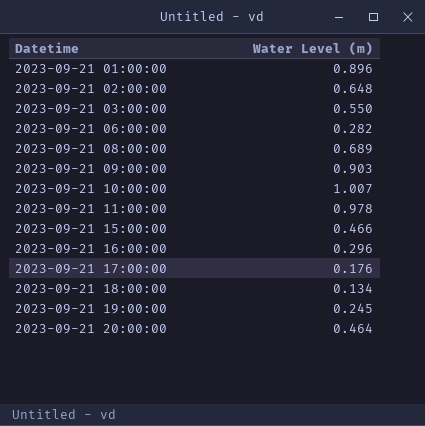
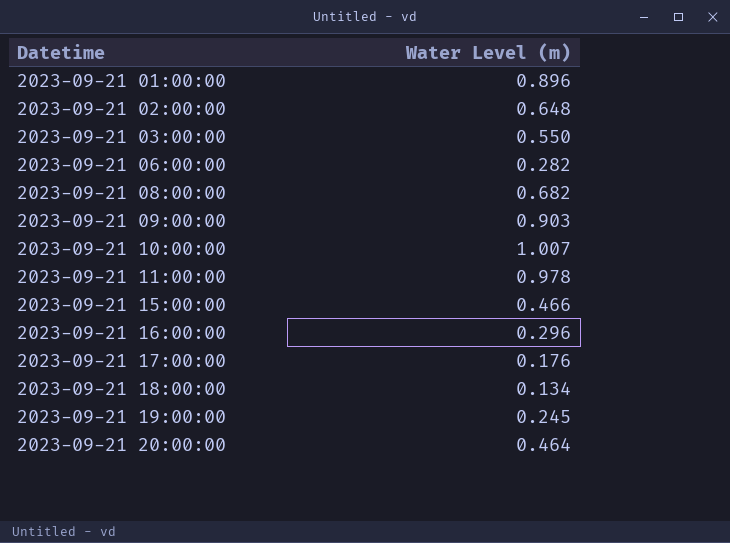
2023-09-21 08:00:00 | Water Level (m): 0.689 -> 0.682

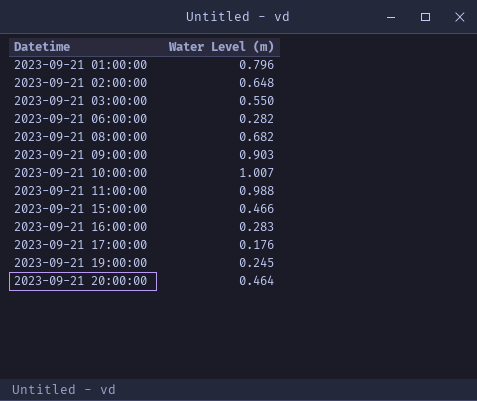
row 2023-09-21 18:00:00: 0.134 -> none
2023-09-21 01:00:00 | Water Level (m): 0.896 -> 0.796
2023-09-21 11:00:00 | Water Level (m): 0.978 -> 0.988
2023-09-21 16:00:00 | Water Level (m): 0.296 -> 0.283

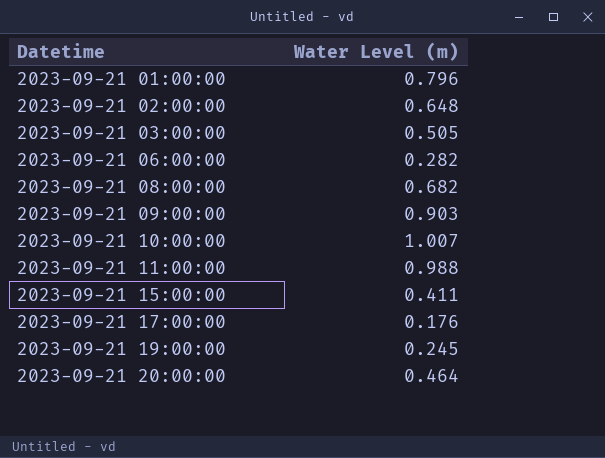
row 2023-09-21 16:00:00: 0.283 -> none
2023-09-21 03:00:00 | Water Level (m): 0.550 -> 0.505
2023-09-21 15:00:00 | Water Level (m): 0.466 -> 0.411

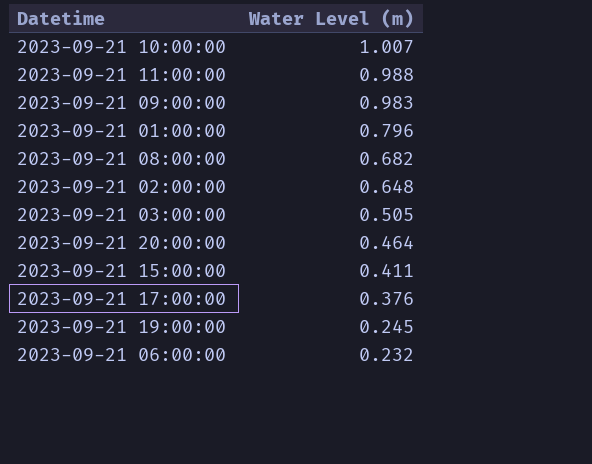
row order: Datetime ascending -> Water Level (m) descending
2023-09-21 09:00:00 | Water Level (m): 0.903 -> 0.983
2023-09-21 17:00:00 | Water Level (m): 0.176 -> 0.376
2023-09-21 06:00:00 | Water Level (m): 0.282 -> 0.232

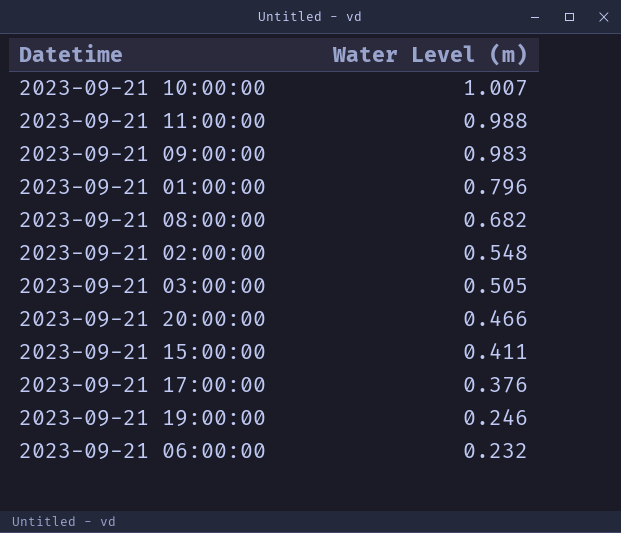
2023-09-21 02:00:00 | Water Level (m): 0.648 -> 0.548
2023-09-21 20:00:00 | Water Level (m): 0.464 -> 0.466
2023-09-21 19:00:00 | Water Level (m): 0.245 -> 0.246

